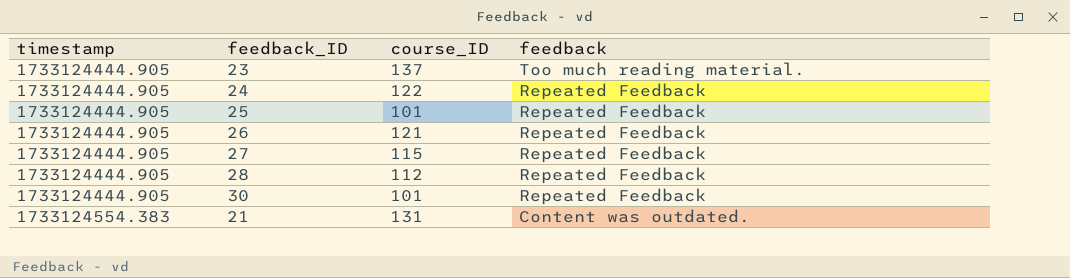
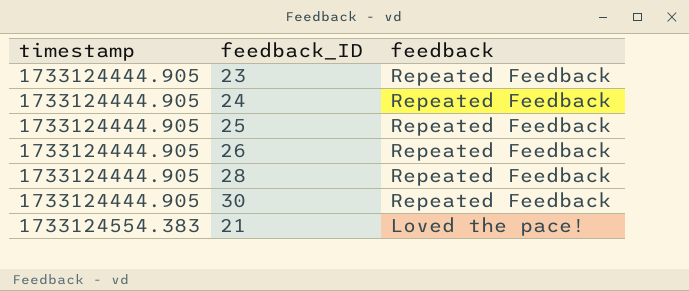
column course_ID | position: 3 -> none
row 27: 1733124444.905 | 115 | Repeated Feedback -> none
23 | feedback: Too much reading material. -> Repeated Feedback
21 | feedback: Content was outdated. -> Loved the pace!

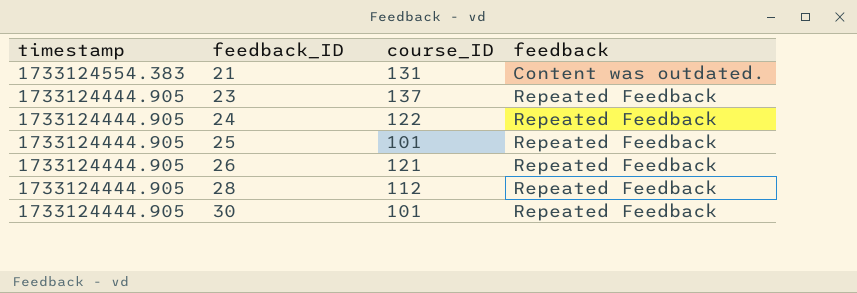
row order: timestamp ascending -> timestamp descending
column course_ID | position: none -> 3
21 | feedback: Loved the pace! -> Content was outdated.

